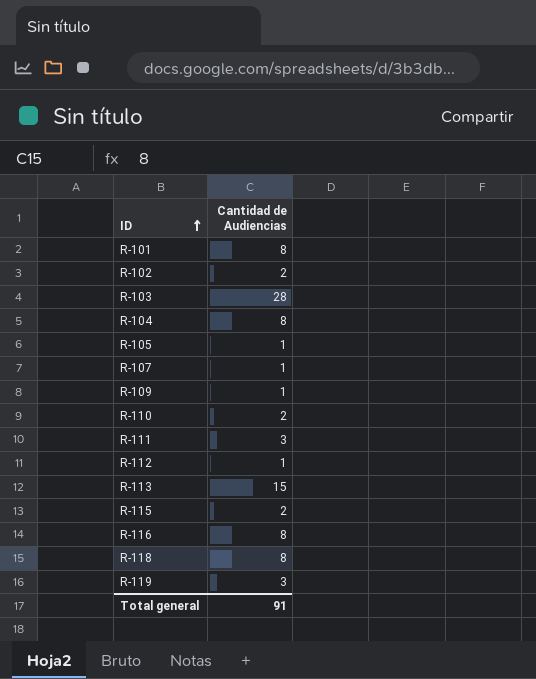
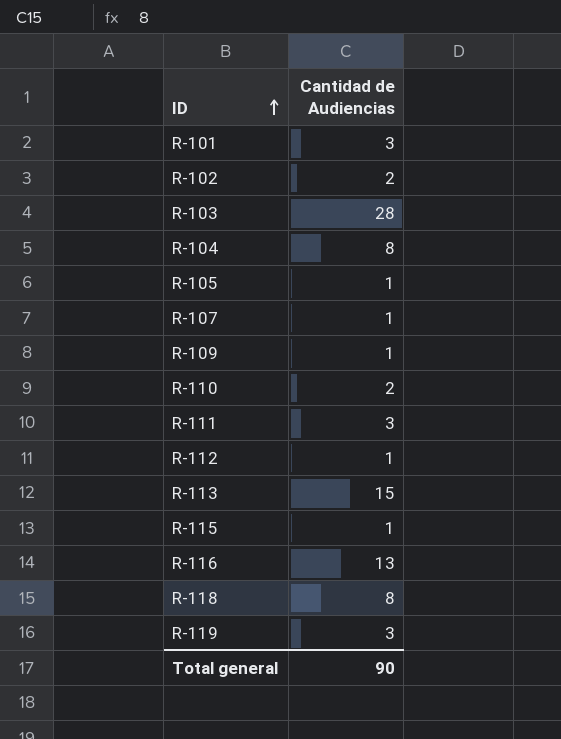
R-101 | Cantidad de Audiencias: 8 -> 3
R-115 | Cantidad de Audiencias: 2 -> 1
R-116 | Cantidad de Audiencias: 8 -> 13
Total general | Cantidad de Audiencias: 91 -> 90

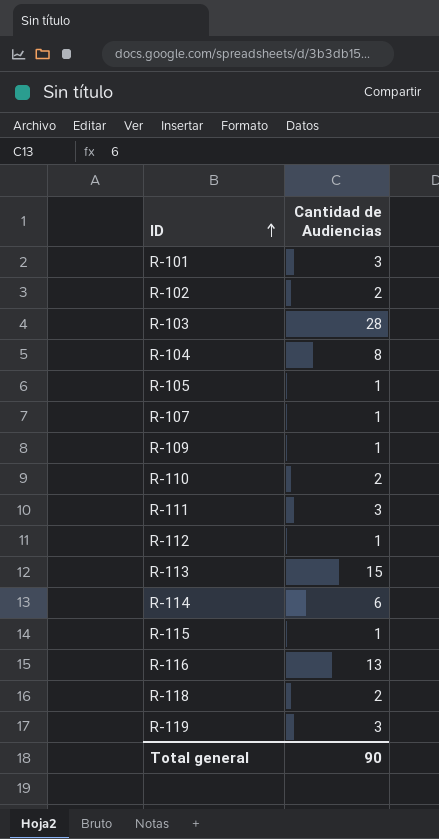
row R-114: none -> 6
R-118 | Cantidad de Audiencias: 8 -> 2

